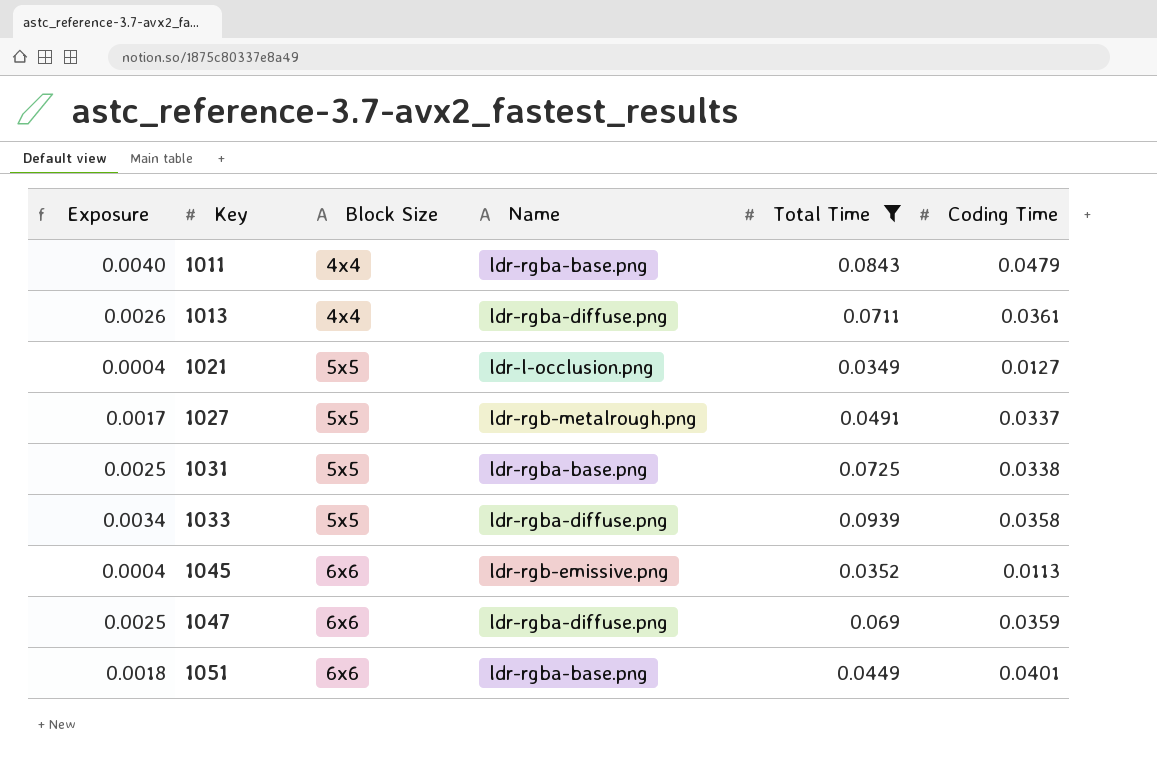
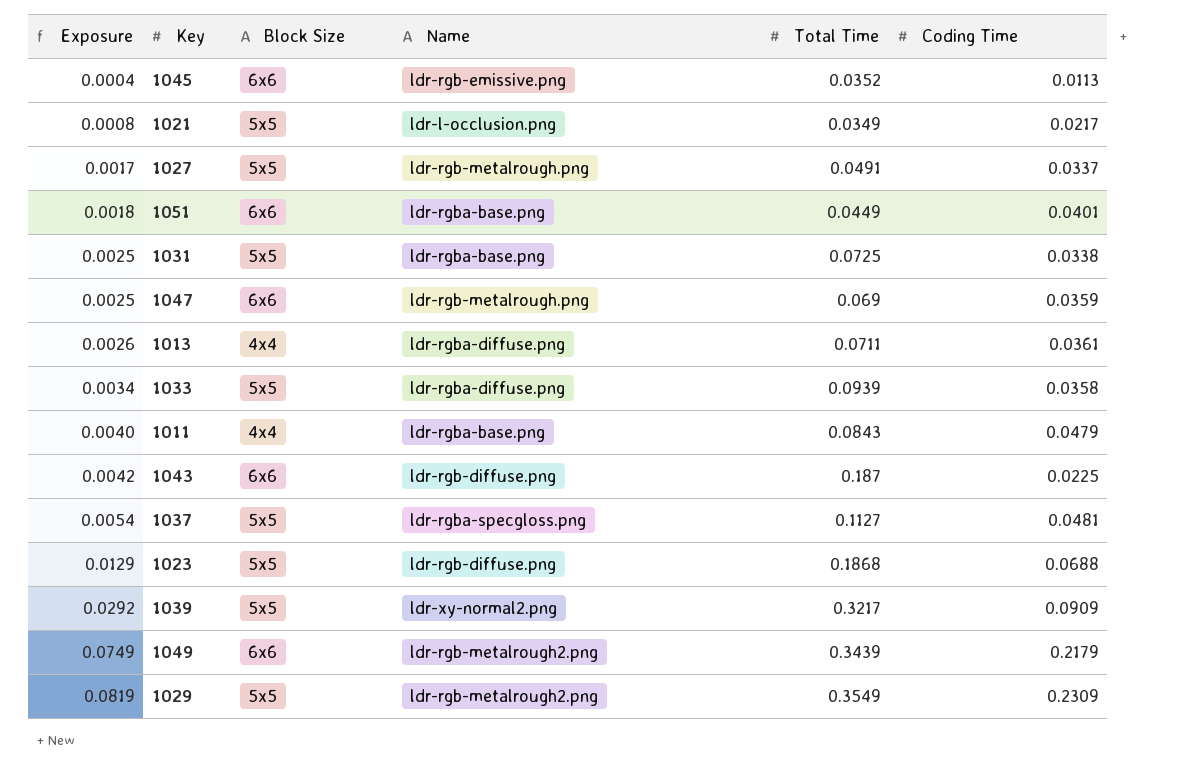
filter: Total Time <= 0.0939 -> none
row order: Key ascending -> Exposure ascending
1021 | Exposure: 0.0004 -> 0.0008
1021 | Coding Time: 0.0127 -> 0.0217
1047 | Name: ldr-rgba-diffuse.png -> ldr-rgb-metalrough.png

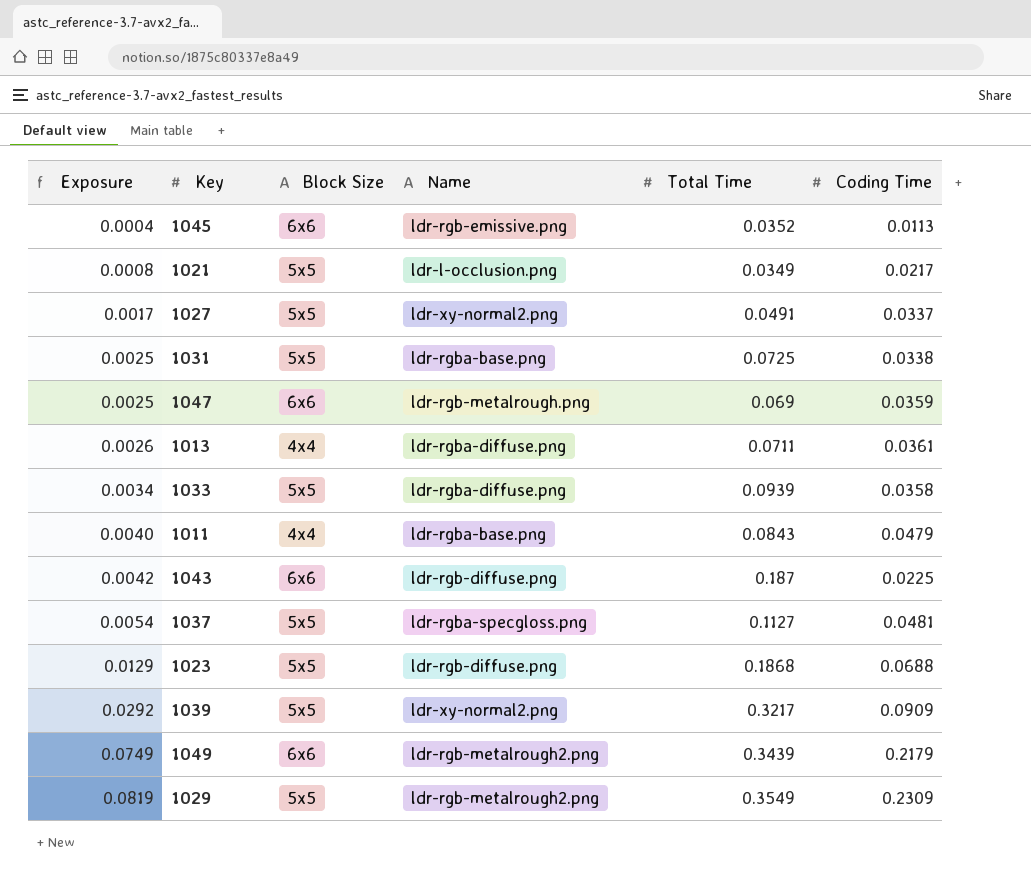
row 1051: 0.0018 | 6x6 | ldr-rgba-base.png | 0.0449 | 0.0401 -> none
1027 | Name: ldr-rgb-metalrough.png -> ldr-xy-normal2.png

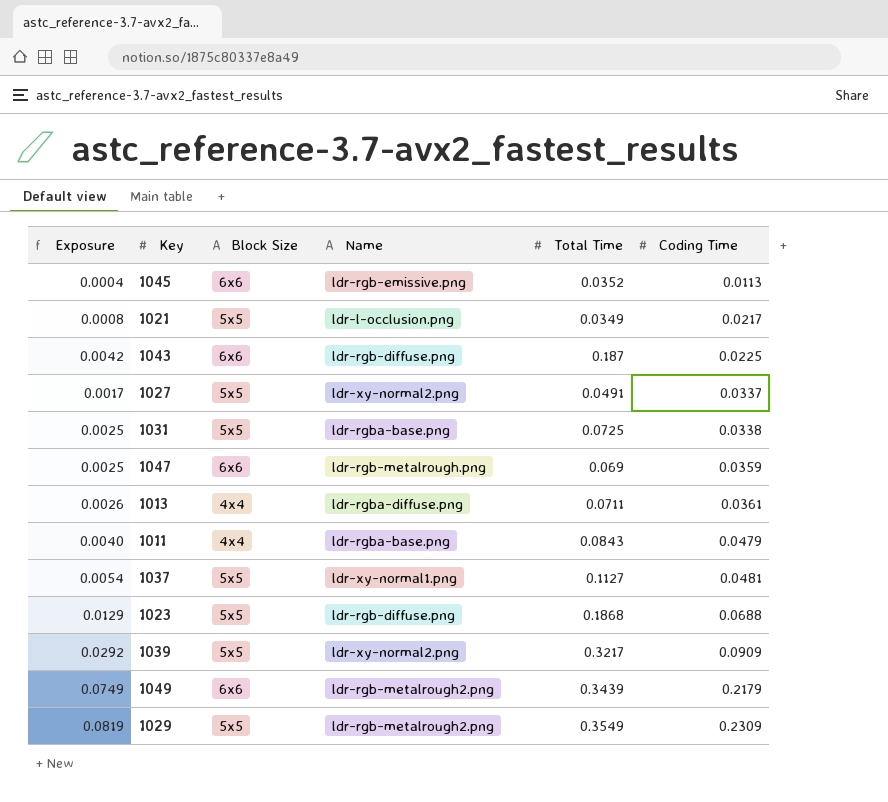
row order: Exposure ascending -> Coding Time ascending
row 1033: 0.0034 | 5x5 | ldr-rgba-diffuse.png | 0.0939 | 0.0358 -> none
1037 | Name: ldr-rgba-specgloss.png -> ldr-xy-normal1.png

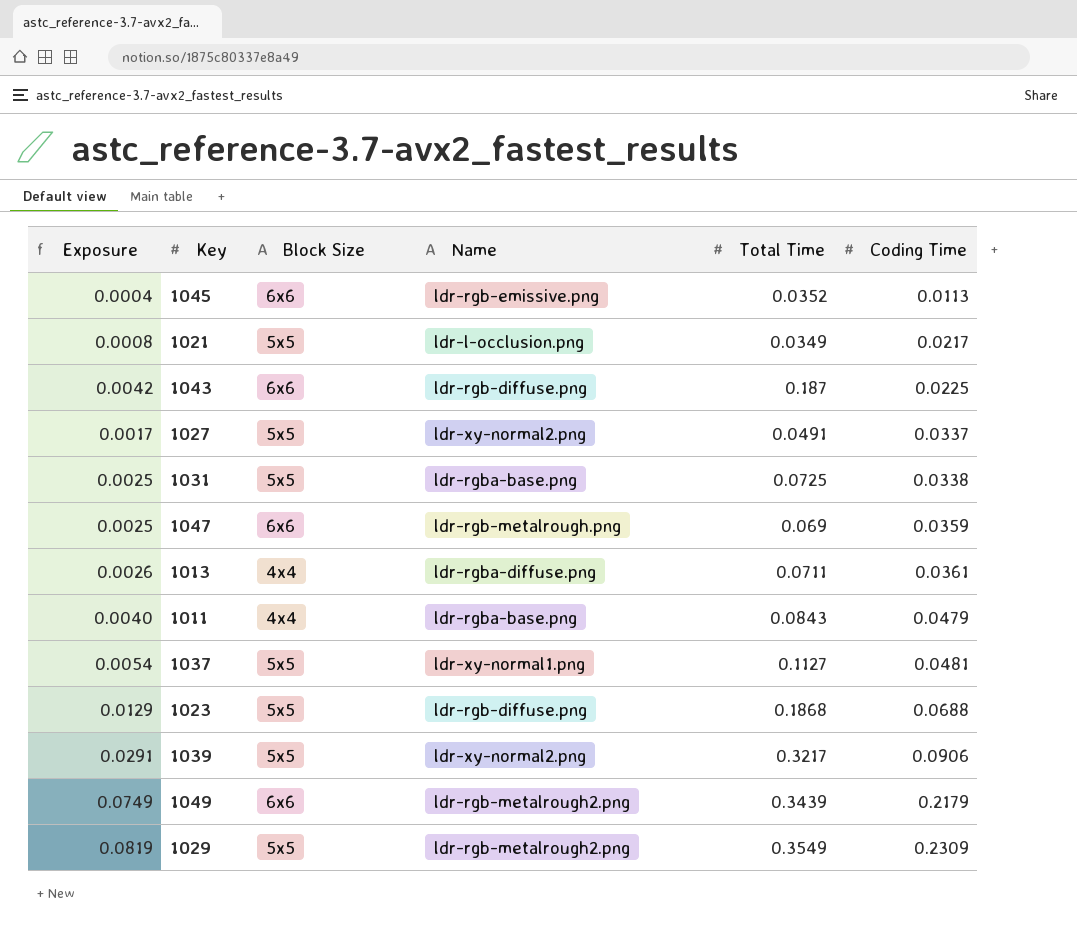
1039 | Exposure: 0.0292 -> 0.0291
1039 | Coding Time: 0.0909 -> 0.0906

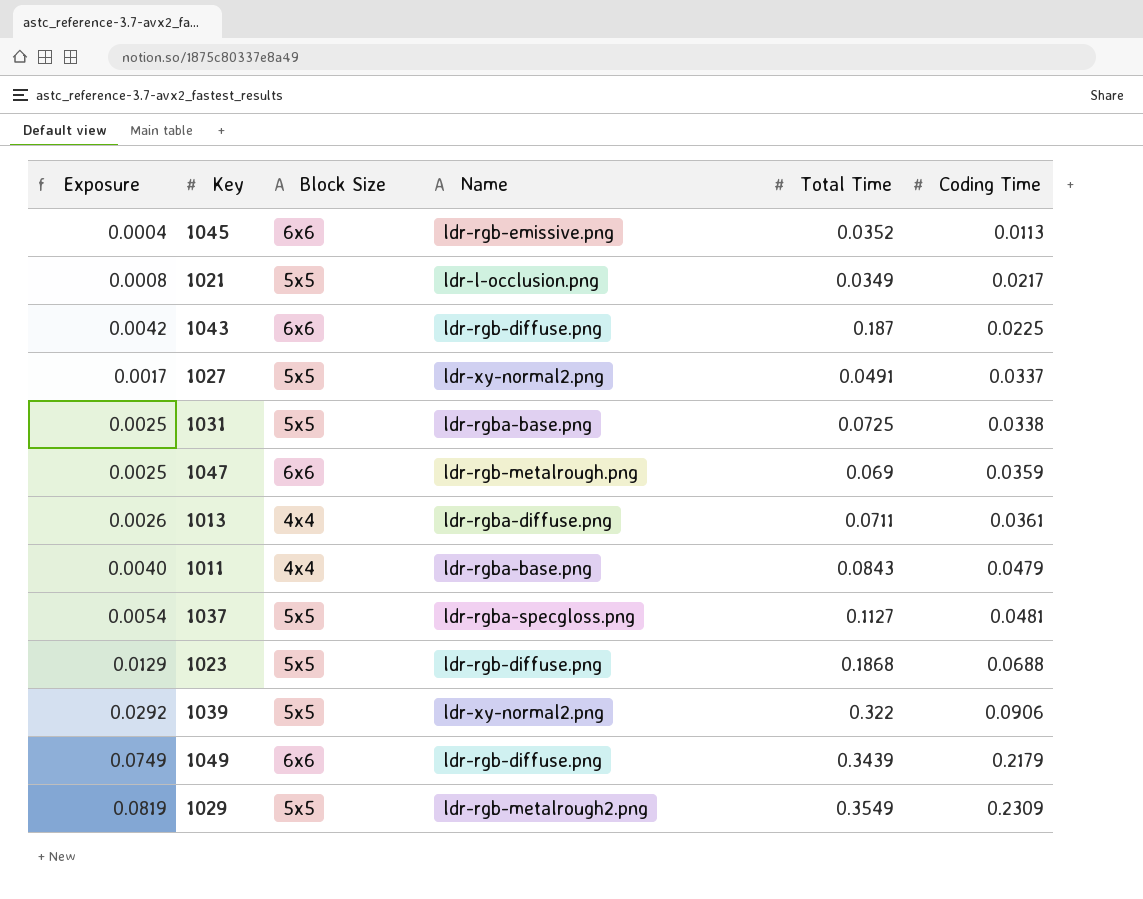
1037 | Name: ldr-xy-normal1.png -> ldr-rgba-specgloss.png
1039 | Exposure: 0.0291 -> 0.0292
1039 | Total Time: 0.3217 -> 0.322
1049 | Name: ldr-rgb-metalrough2.png -> ldr-rgb-diffuse.png

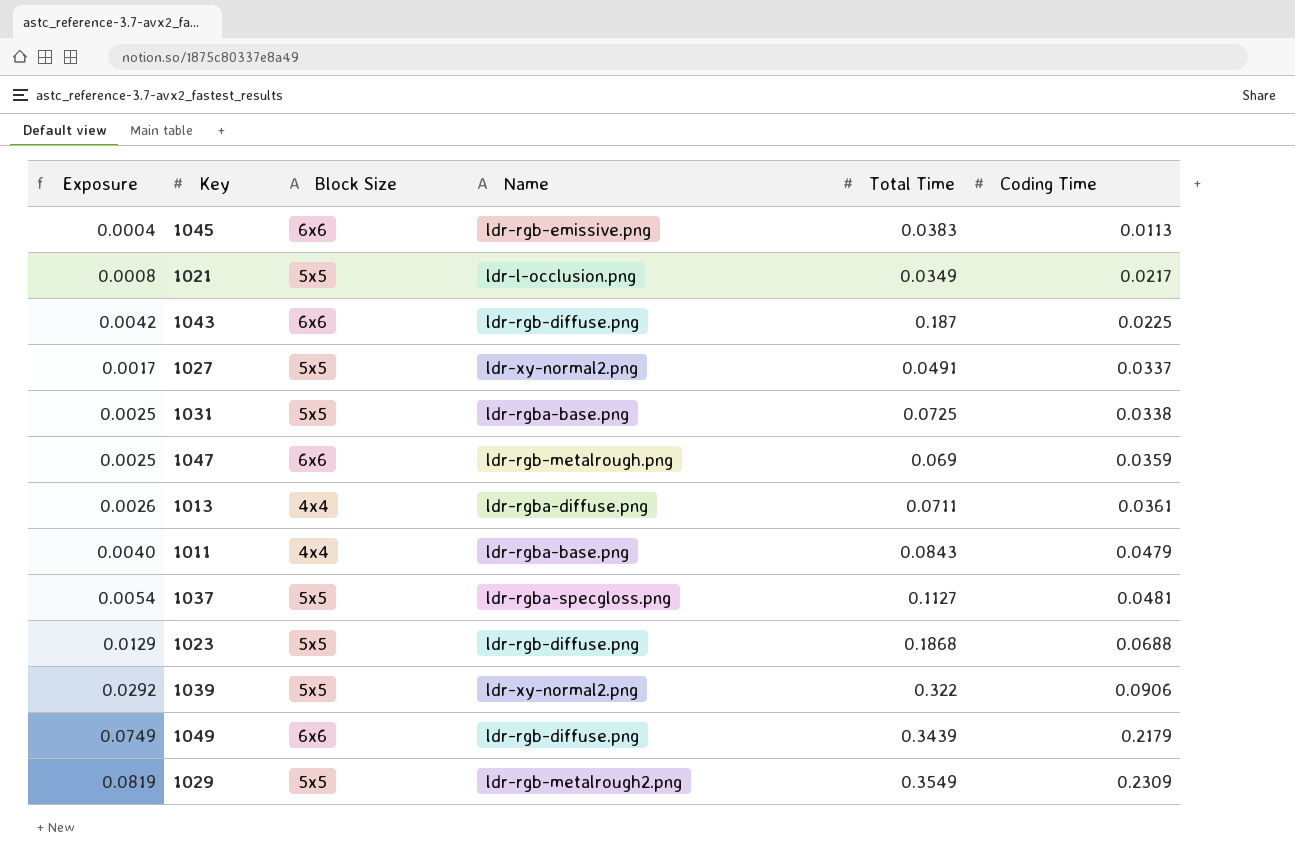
1045 | Total Time: 0.0352 -> 0.0383

